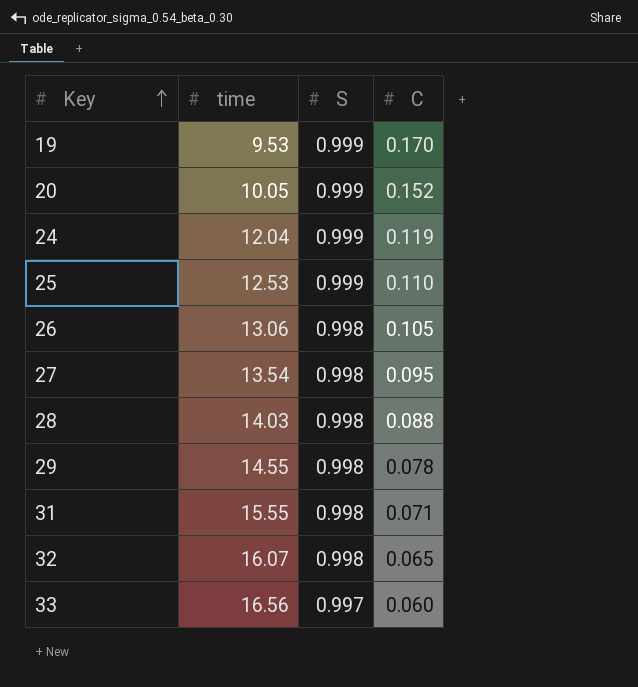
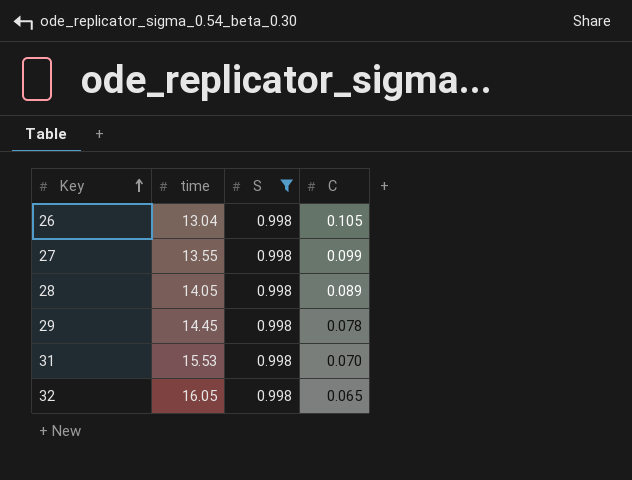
filter: none -> S = 0.998
26 | time: 13.06 -> 13.04
27 | time: 13.54 -> 13.55
27 | C: 0.095 -> 0.099
28 | time: 14.03 -> 14.05
28 | C: 0.088 -> 0.089
29 | time: 14.55 -> 14.45
31 | time: 15.55 -> 15.53
31 | C: 0.071 -> 0.070
32 | time: 16.07 -> 16.05

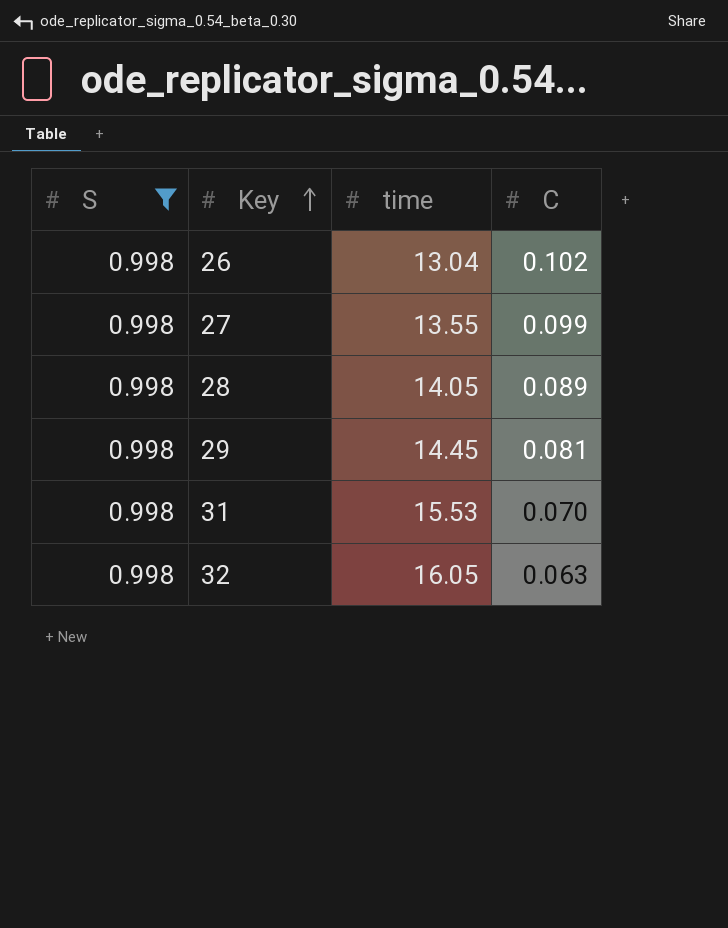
column S | position: 3 -> 1
26 | C: 0.105 -> 0.102
29 | C: 0.078 -> 0.081
32 | C: 0.065 -> 0.063

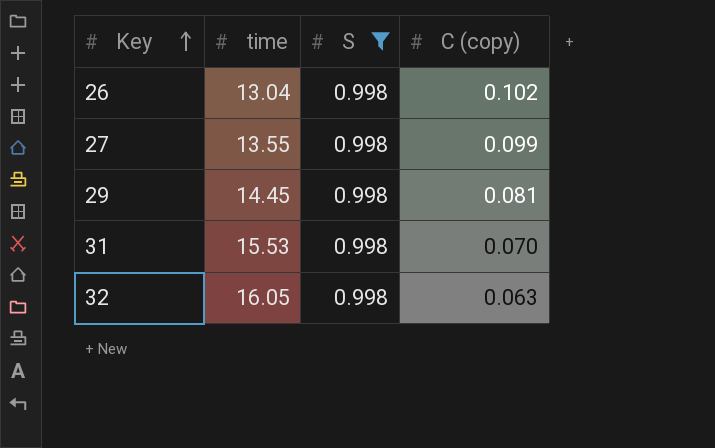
column S | position: 1 -> 3
column name: C -> C (copy)
row 28: 0.998 | 14.05 | 0.089 -> none

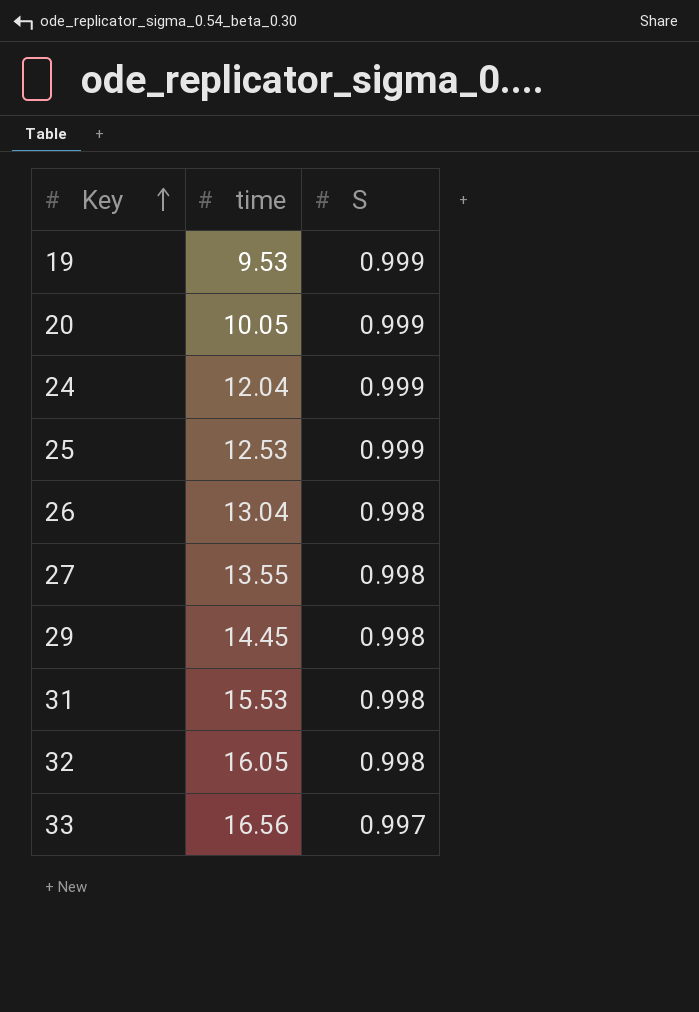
filter: S = 0.998 -> none
column C (copy) | position: 4 -> none

